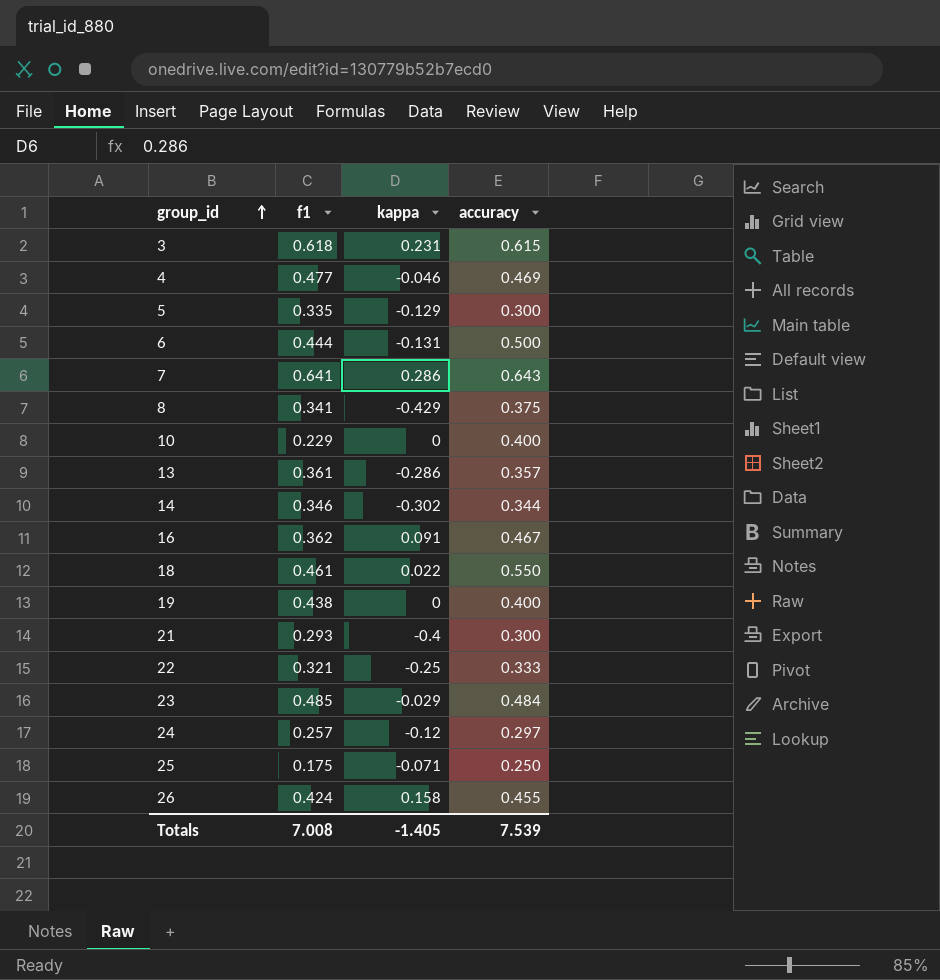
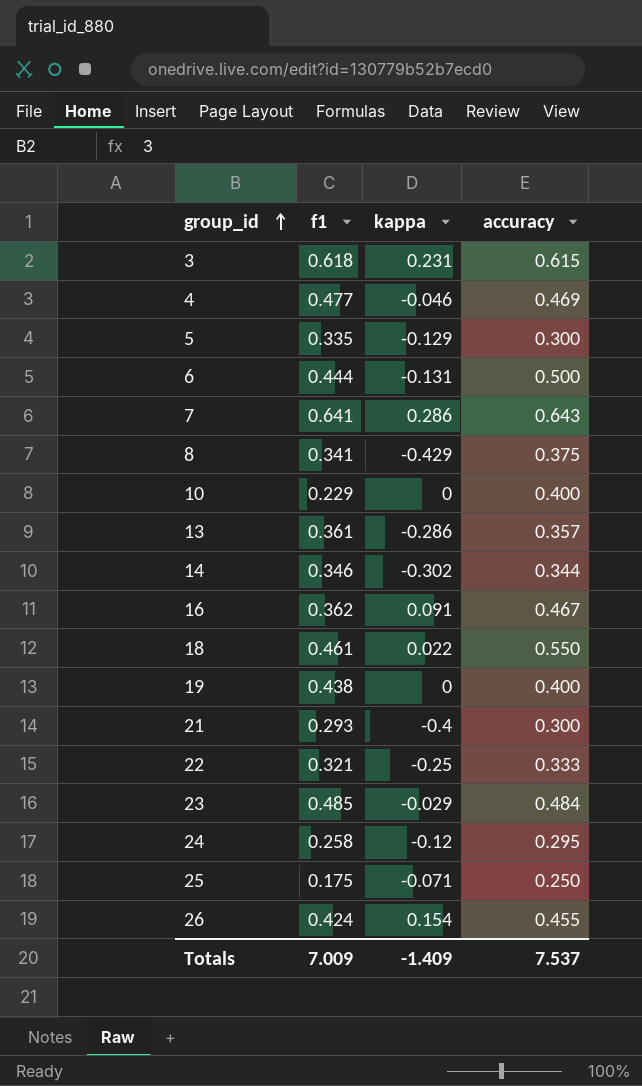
24 | f1: 0.257 -> 0.258
24 | accuracy: 0.297 -> 0.295
26 | kappa: 0.158 -> 0.154
Totals | f1: 7.008 -> 7.009
Totals | kappa: -1.405 -> -1.409
Totals | accuracy: 7.539 -> 7.537

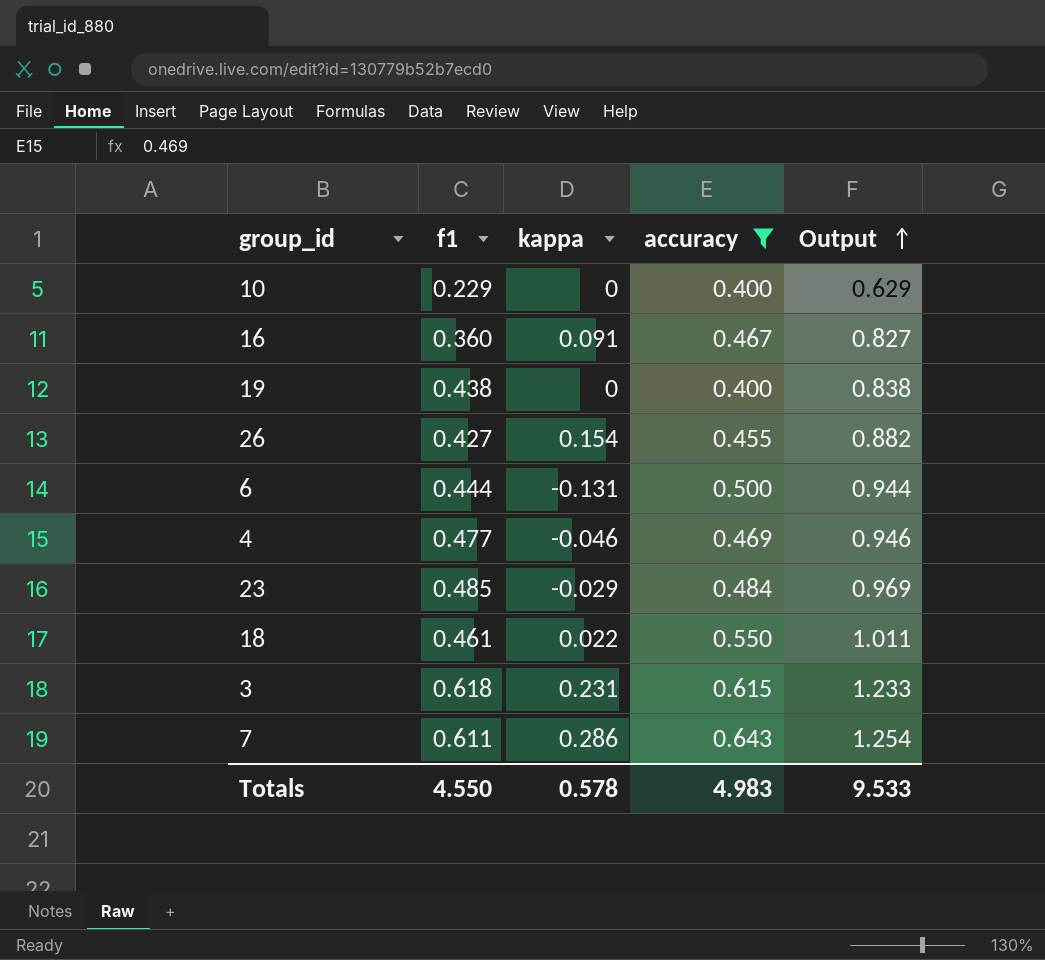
filter: none -> accuracy >= 0.400
row order: group_id ascending -> Output ascending
column Output | formula: none -> [f1] + [accuracy]
16 | f1: 0.362 -> 0.360
26 | f1: 0.424 -> 0.427
7 | f1: 0.641 -> 0.611
Totals | f1: 7.009 -> 4.550
Totals | kappa: -1.409 -> 0.578
Totals | accuracy: 7.537 -> 4.983

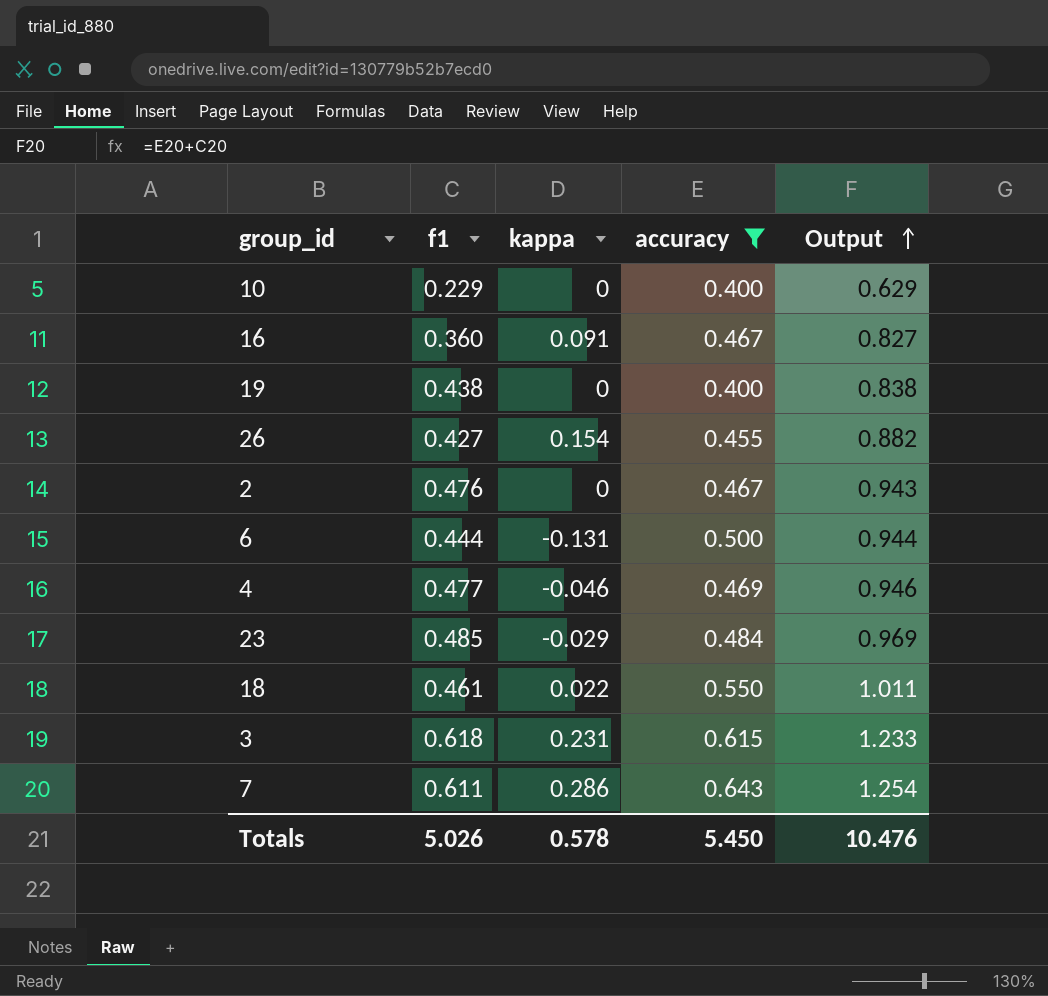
row 2: none -> 0.476 | 0 | 0.467 | 0.943
Totals | f1: 4.550 -> 5.026
Totals | accuracy: 4.983 -> 5.450
Totals | Output: 9.533 -> 10.476

